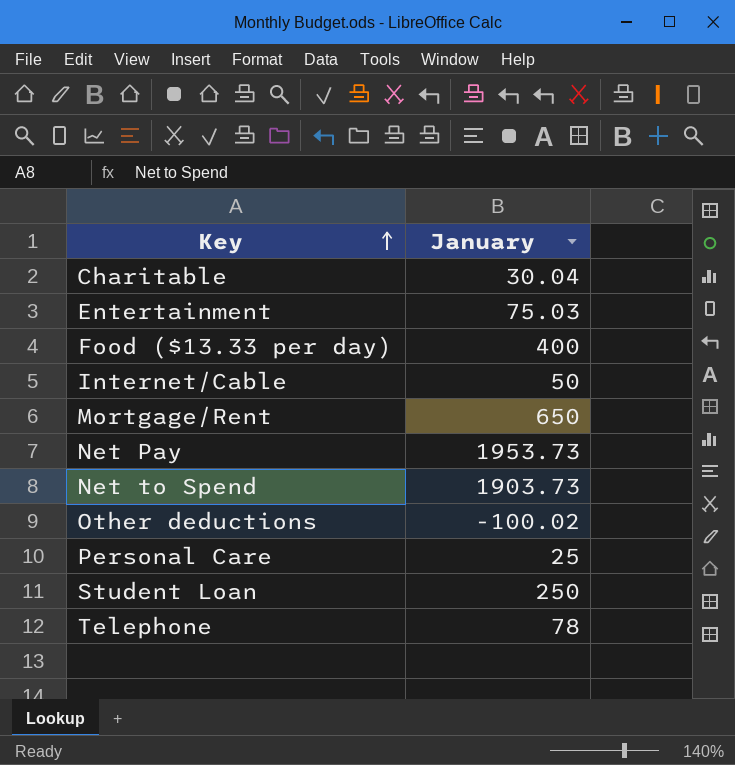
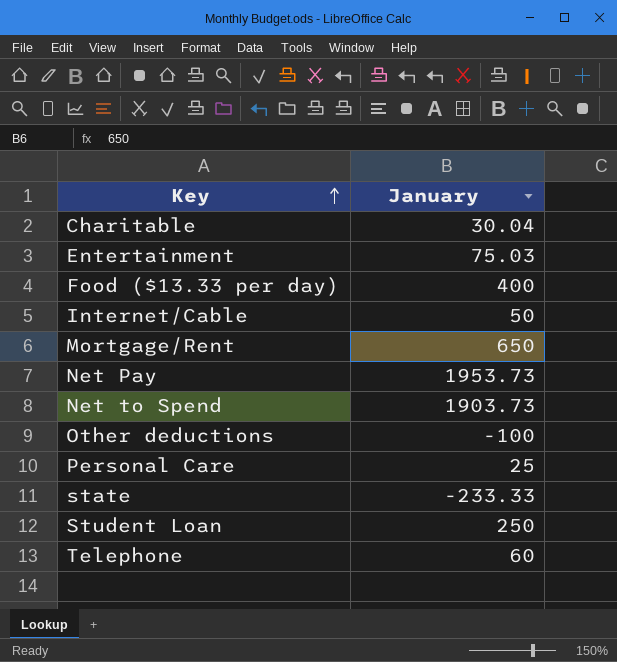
Other deductions | January: -100.02 -> -100
row state: none -> -233.33
Telephone | January: 78 -> 60

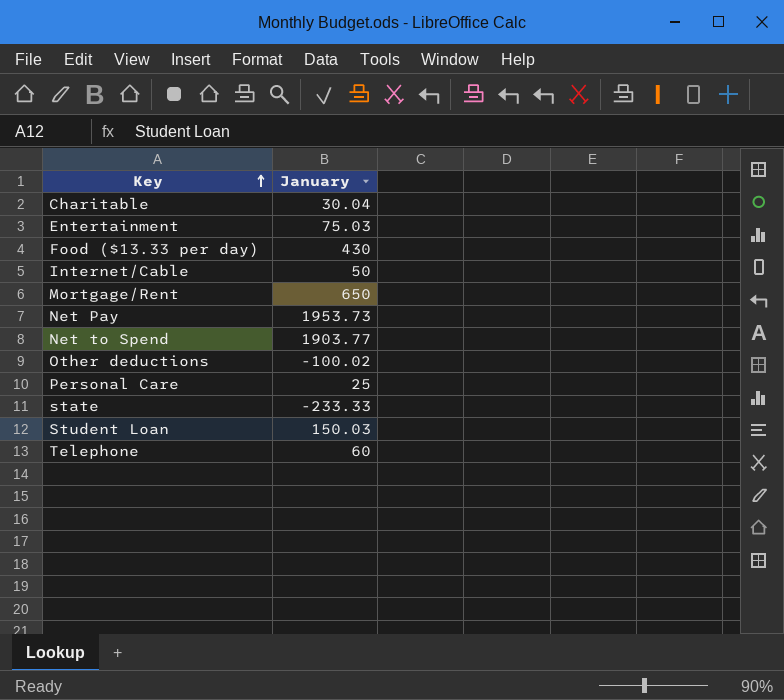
Food ($13.33 per day) | January: 400 -> 430
Net to Spend | January: 1903.73 -> 1903.77
Other deductions | January: -100 -> -100.02
Student Loan | January: 250 -> 150.03

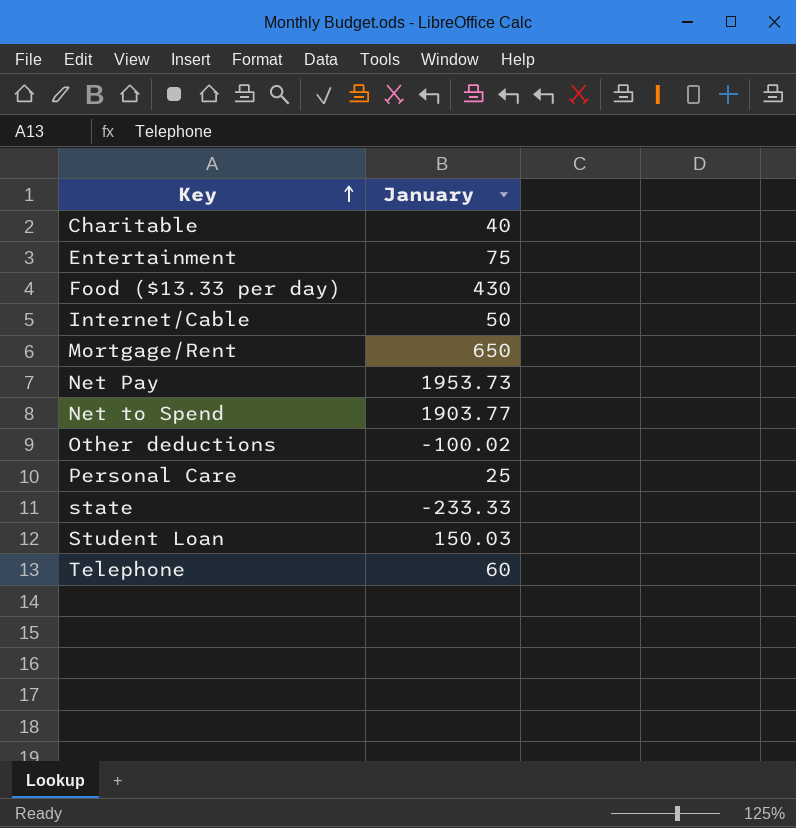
Charitable | January: 30.04 -> 40
Entertainment | January: 75.03 -> 75

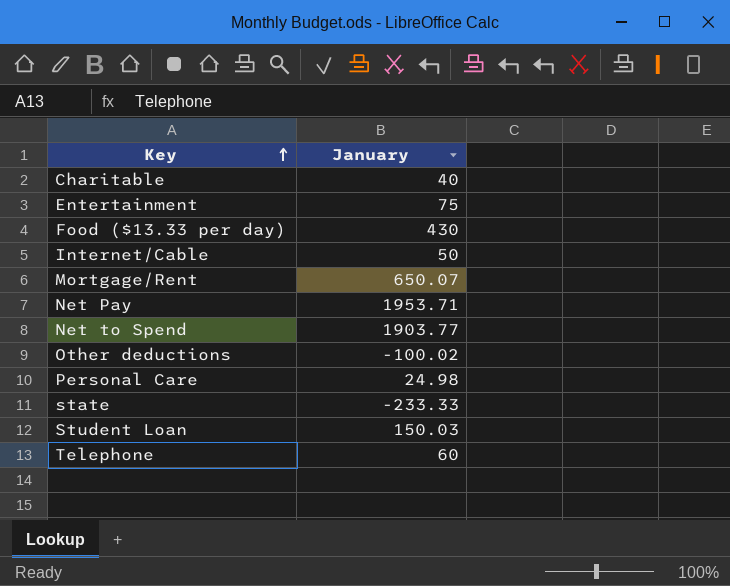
Mortgage/Rent | January: 650 -> 650.07
Net Pay | January: 1953.73 -> 1953.71
Personal Care | January: 25 -> 24.98

